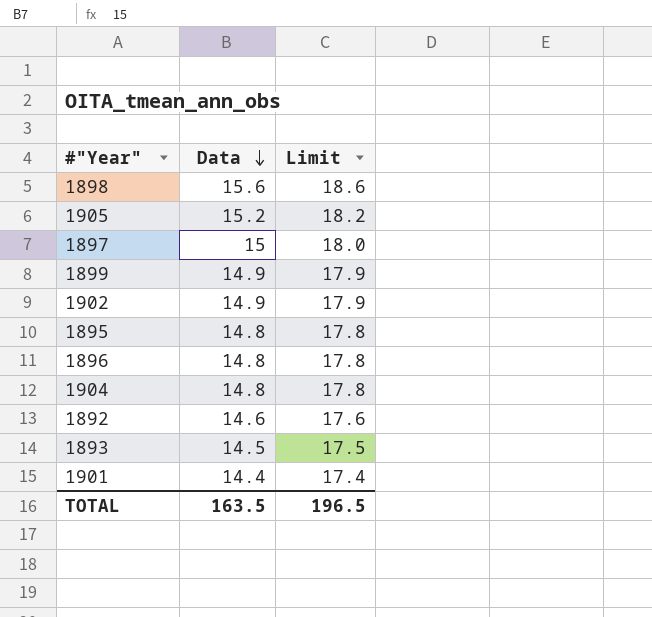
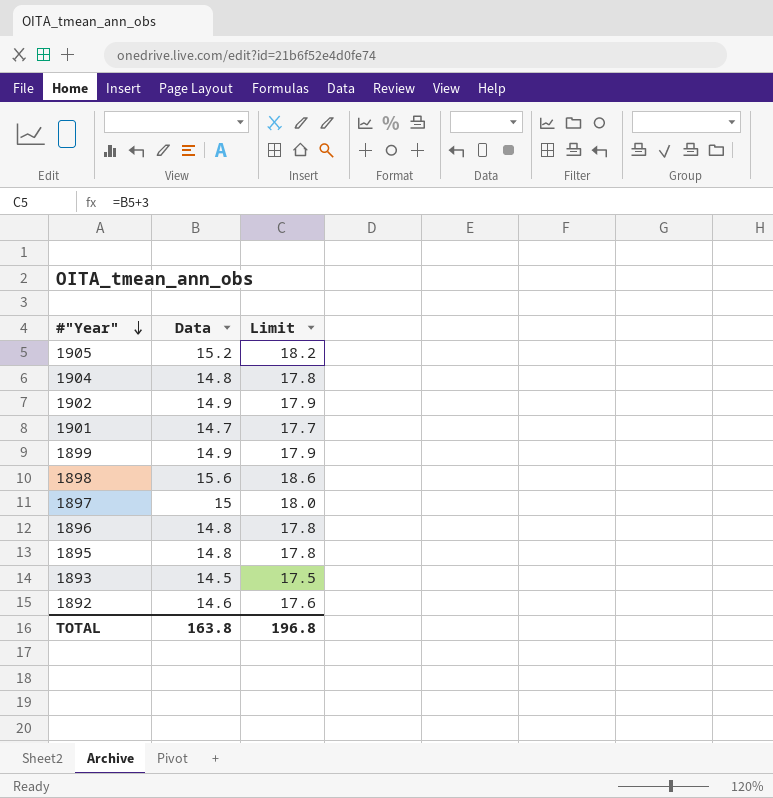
row order: Data descending -> #"Year" descending
1901 | Data: 14.4 -> 14.7
1901 | Limit: 17.4 -> 17.7
TOTAL | Data: 163.5 -> 163.8
TOTAL | Limit: 196.5 -> 196.8

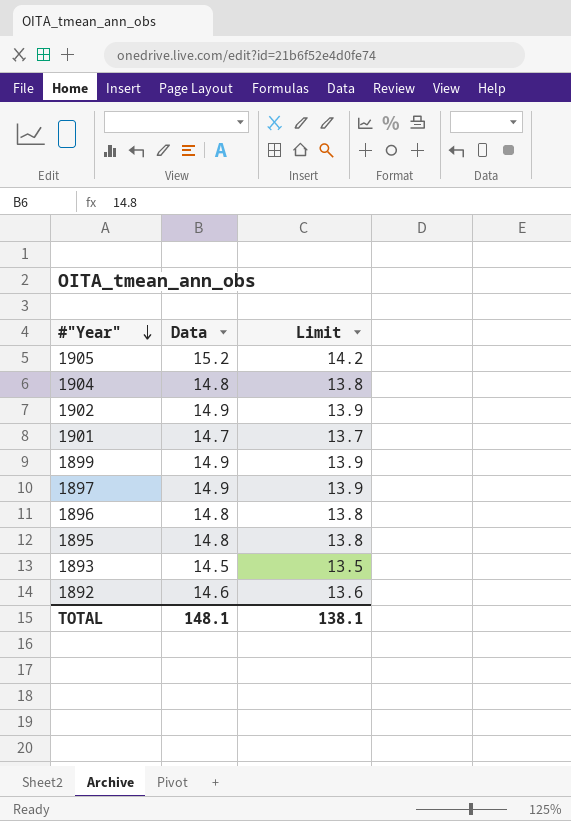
column Limit | formula: [Data] + 3 -> [Data] - 1
row 1898: 15.6 | 18.6 -> none
1897 | Data: 15 -> 14.9
TOTAL | Data: 163.8 -> 148.1
TOTAL | Limit: 196.8 -> 138.1

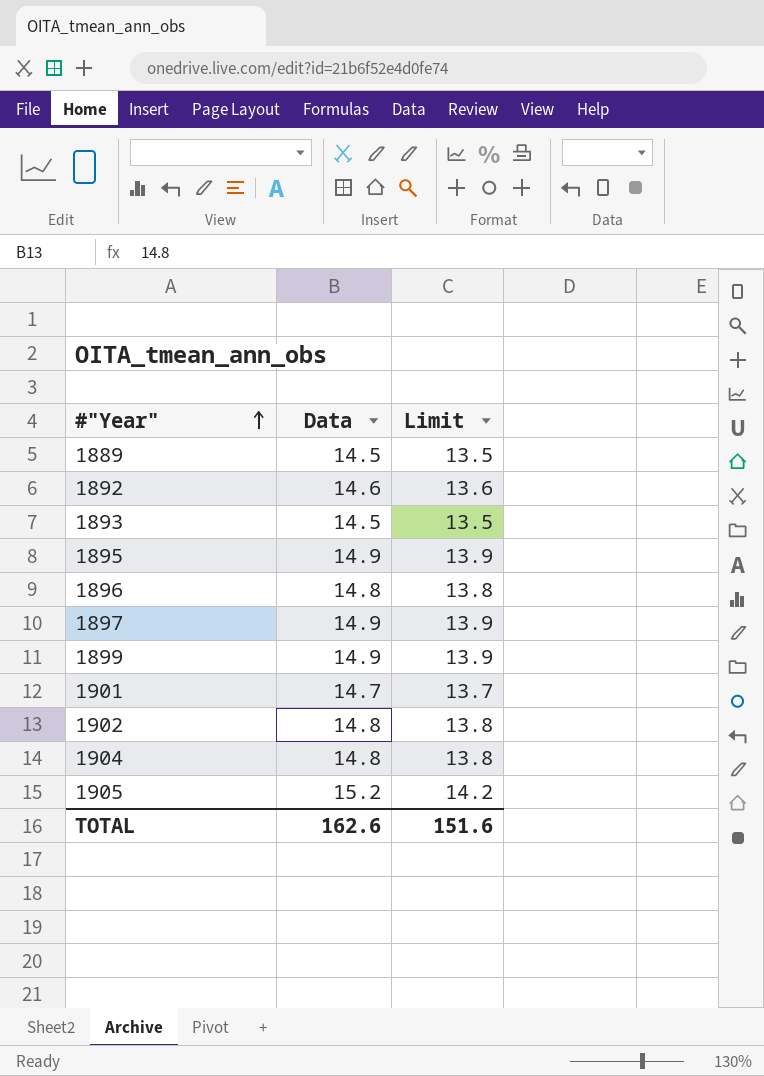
row order: #"Year" descending -> #"Year" ascending
row 1889: none -> 14.5 | 13.5
1895 | Data: 14.8 -> 14.9
1895 | Limit: 13.8 -> 13.9
1902 | Data: 14.9 -> 14.8
1902 | Limit: 13.9 -> 13.8
TOTAL | Data: 148.1 -> 162.6
TOTAL | Limit: 138.1 -> 151.6

